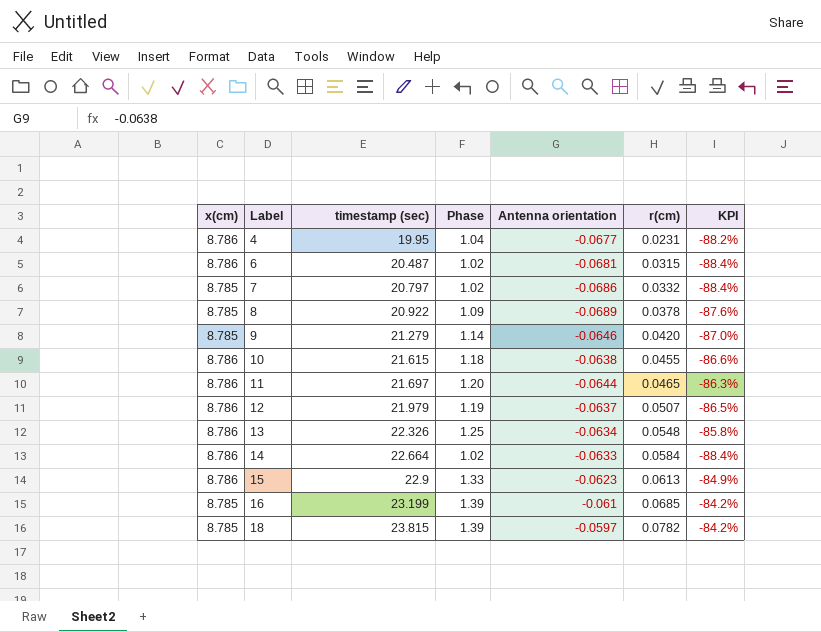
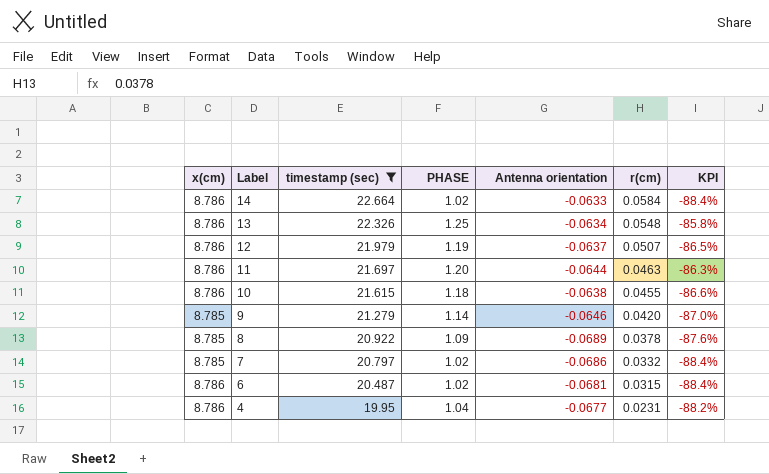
filter: none -> timestamp (sec) <= 22.664
row order: Label ascending -> Label descending
column name: Phase -> PHASE
11 | r(cm): 0.0465 -> 0.0463

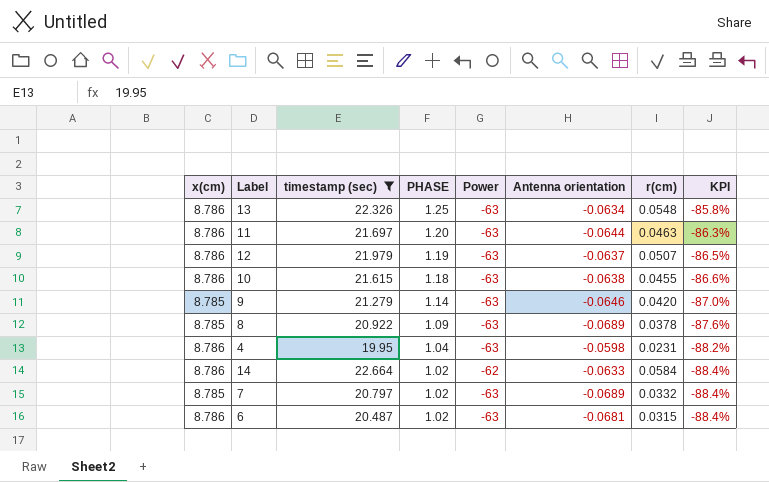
row order: Label descending -> PHASE descending
column Power | position: none -> 5
4 | Antenna orientation: -0.0677 -> -0.0598
7 | Antenna orientation: -0.0686 -> -0.0689

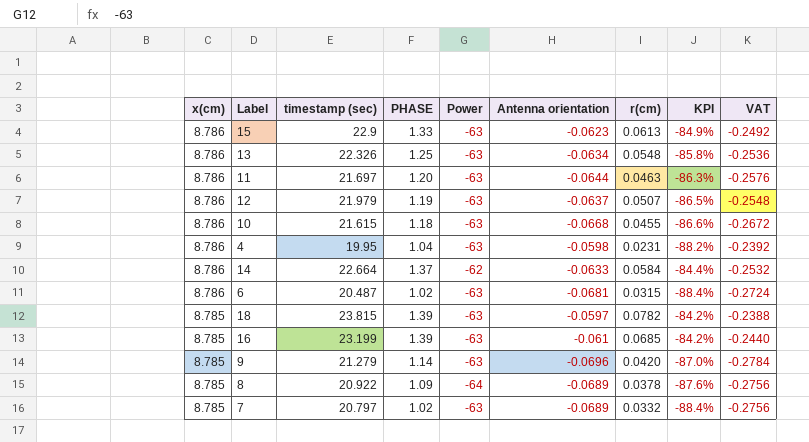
filter: timestamp (sec) <= 22.664 -> none
row order: PHASE descending -> x(cm) descending
column VAT | formula: none -> [Antenna orientation] * 4
10 | Antenna orientation: -0.0638 -> -0.0668
14 | PHASE: 1.02 -> 1.37
14 | KPI: -88.4% -> -84.4%
9 | Antenna orientation: -0.0646 -> -0.0696
8 | Power: -63 -> -64

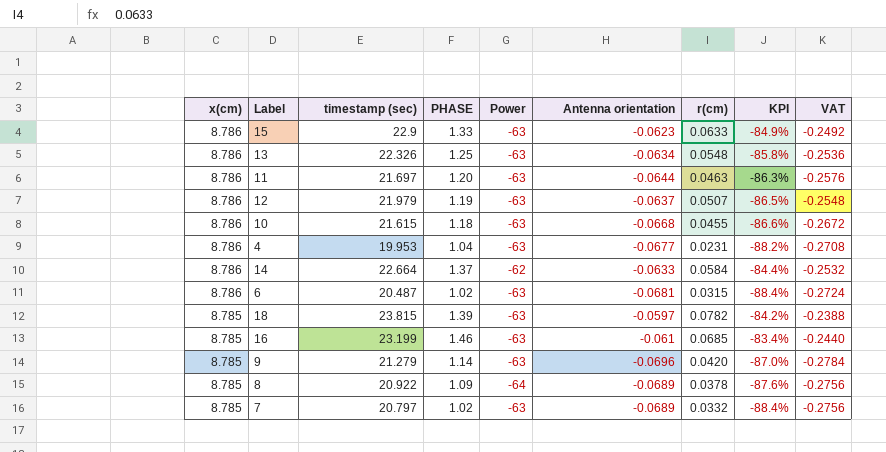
15 | r(cm): 0.0613 -> 0.0633
4 | timestamp (sec): 19.95 -> 19.953
4 | Antenna orientation: -0.0598 -> -0.0677
4 | VAT: -0.2392 -> -0.2708
16 | PHASE: 1.39 -> 1.46
16 | KPI: -84.2% -> -83.4%

